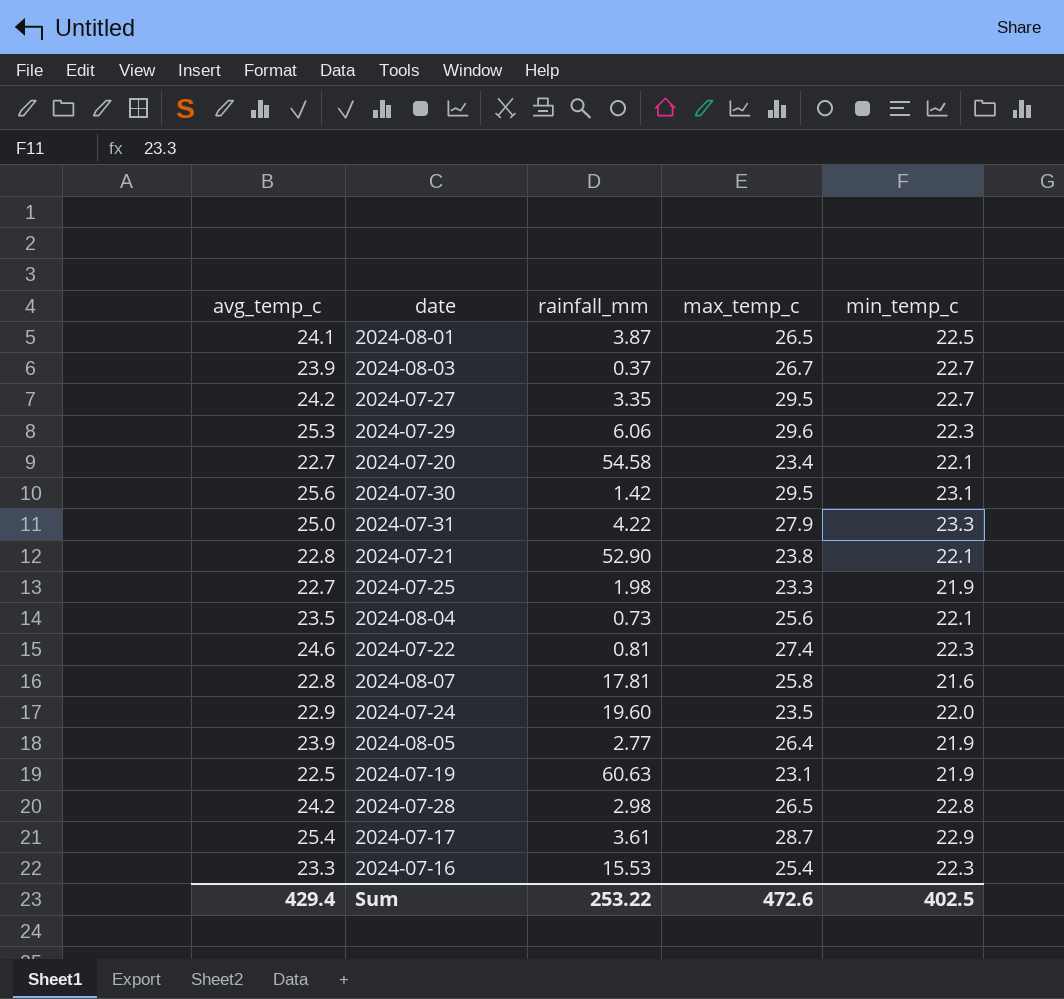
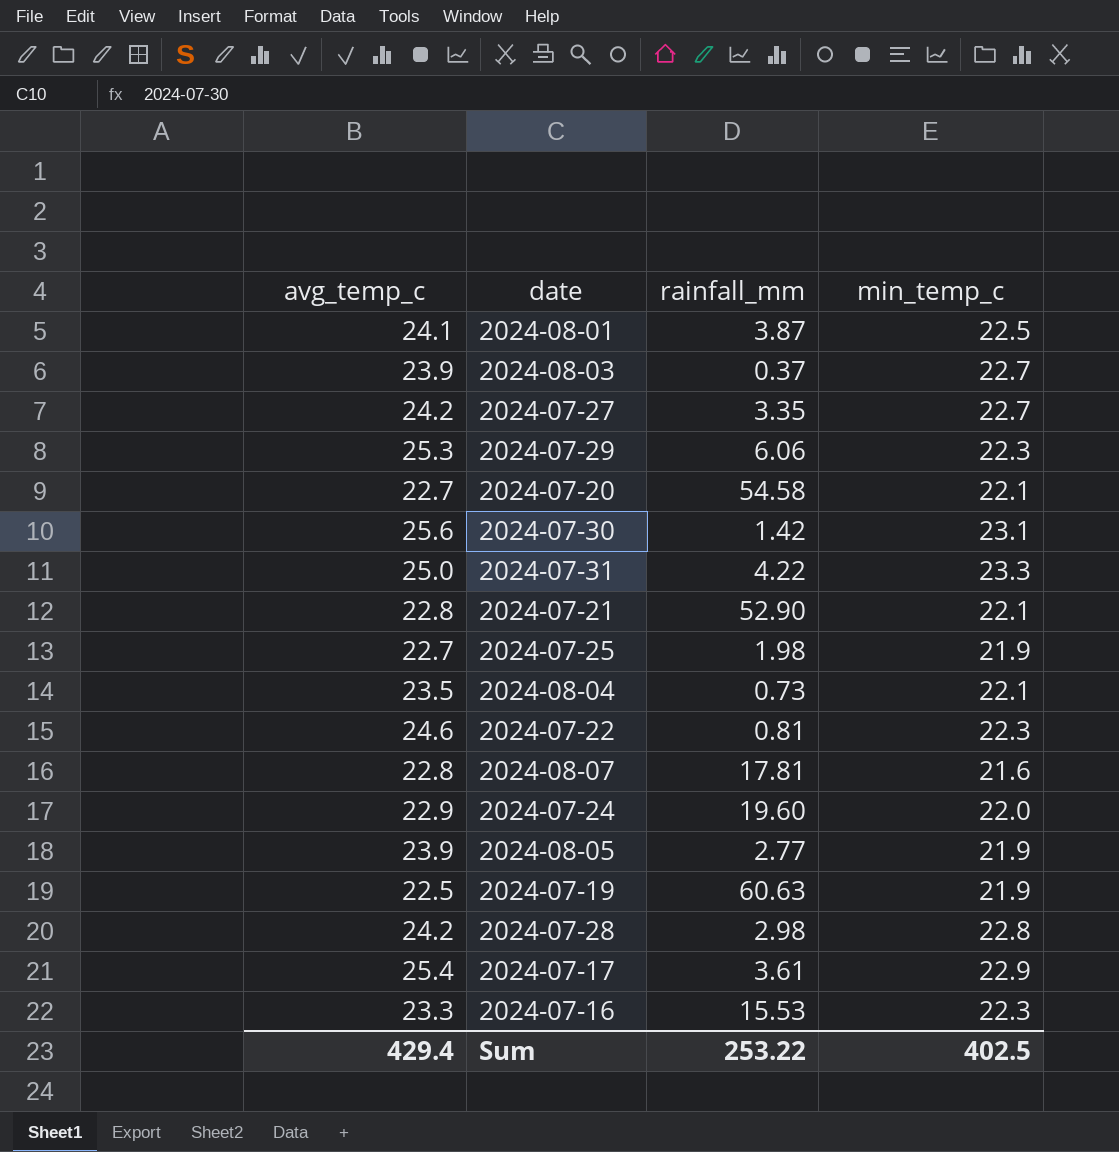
column max_temp_c | position: 4 -> none

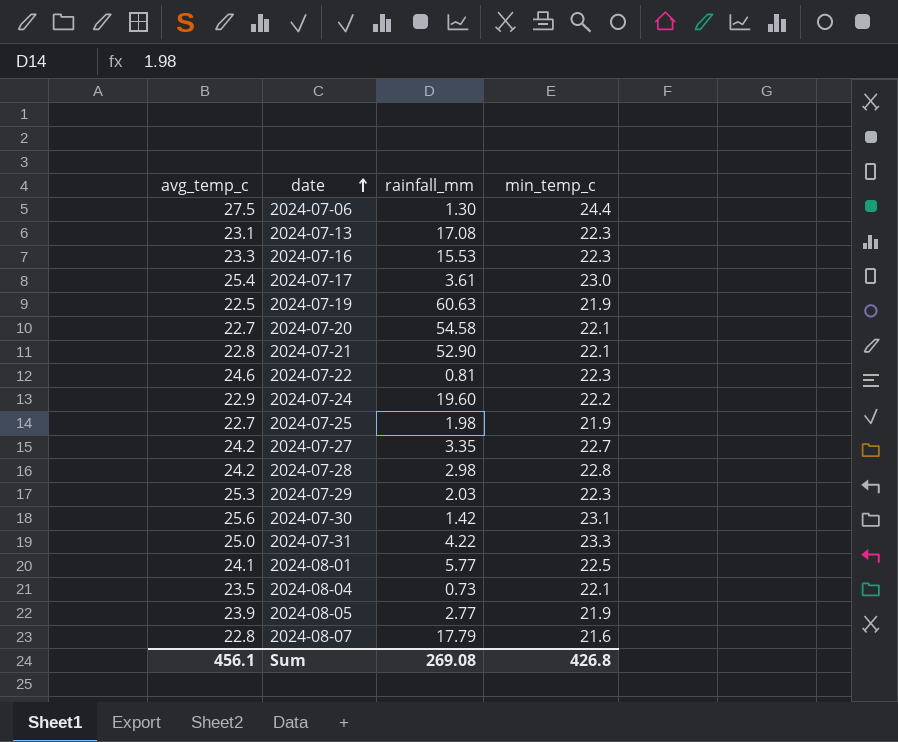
row order: none -> date ascending
row 2024-08-03: 23.9 | 0.37 | 22.7 -> none
row 2024-07-06: none -> 27.5 | 1.30 | 24.4
row 2024-07-13: none -> 23.1 | 17.08 | 22.3
2024-07-17 | min_temp_c: 22.9 -> 23.0
2024-07-24 | min_temp_c: 22.0 -> 22.2
2024-07-29 | rainfall_mm: 6.06 -> 2.03
2024-08-01 | rainfall_mm: 3.87 -> 5.77
2024-08-07 | rainfall_mm: 17.81 -> 17.79
Sum | avg_temp_c: 429.4 -> 456.1
Sum | rainfall_mm: 253.22 -> 269.08
Sum | min_temp_c: 402.5 -> 426.8

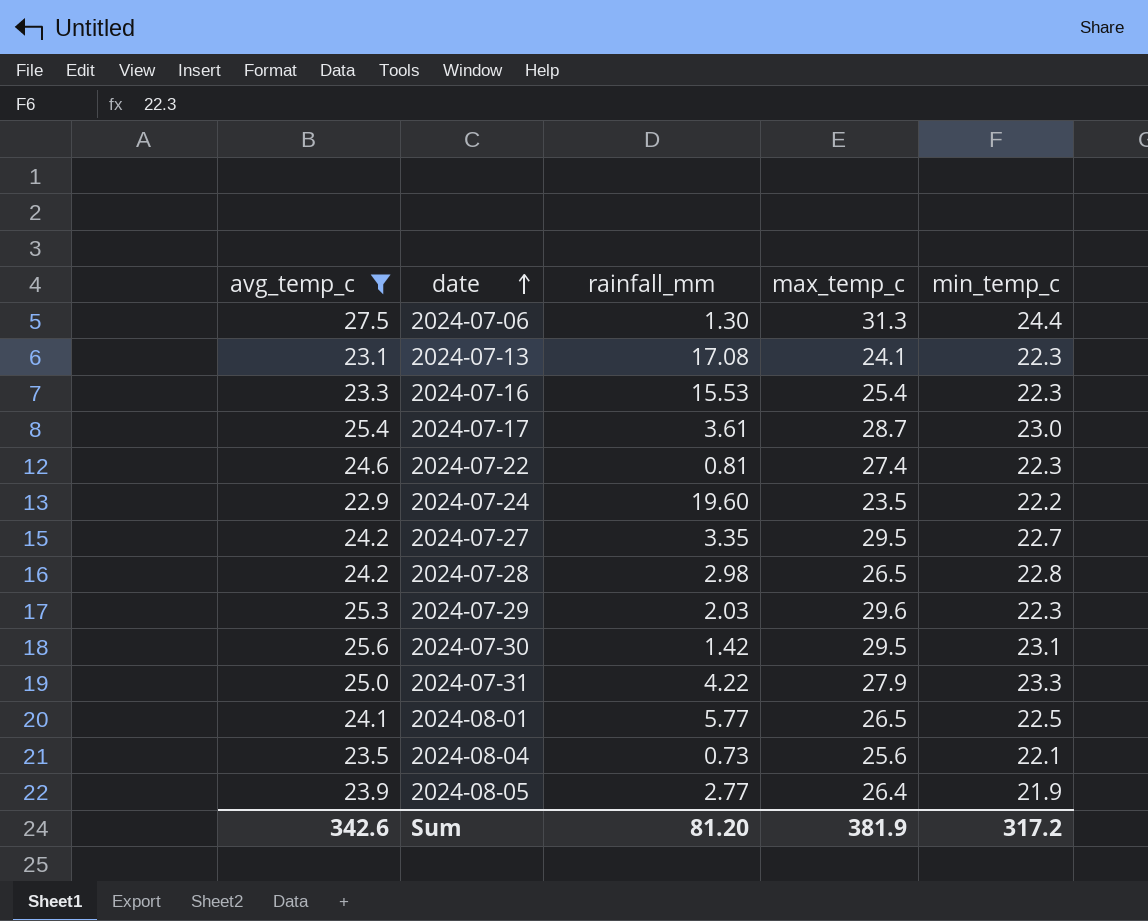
filter: none -> avg_temp_c >= 22.9
column max_temp_c | position: none -> 4
Sum | avg_temp_c: 456.1 -> 342.6
Sum | rainfall_mm: 269.08 -> 81.20
Sum | min_temp_c: 426.8 -> 317.2

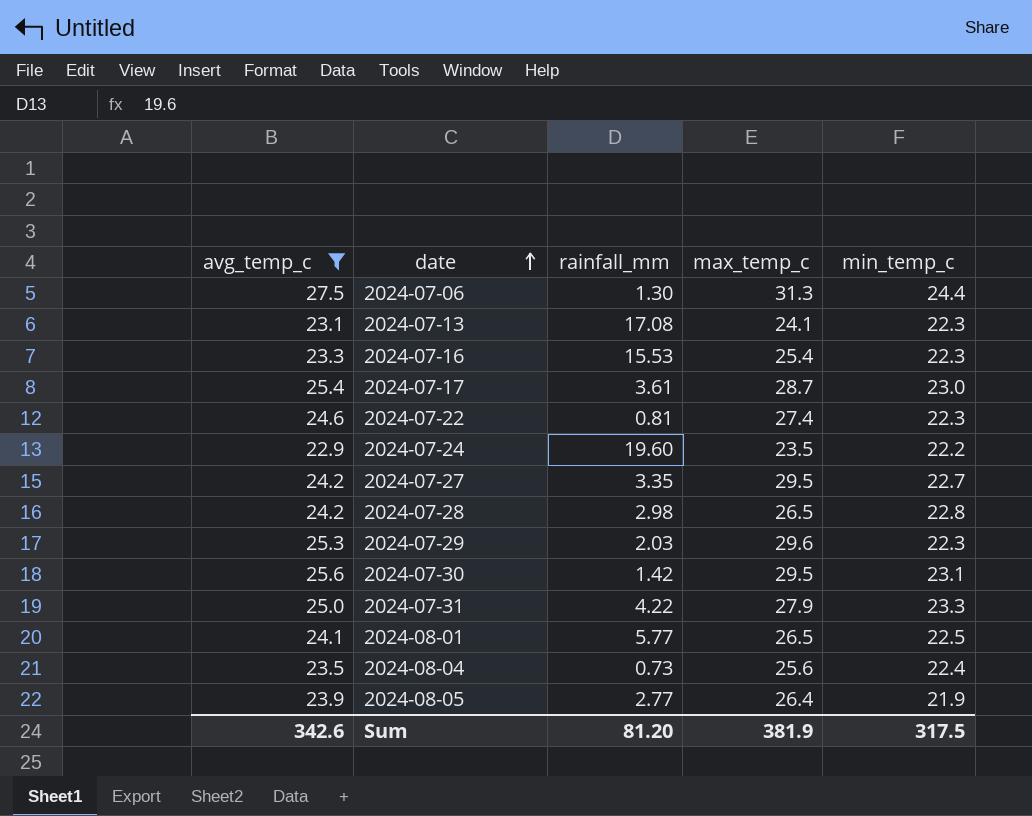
2024-08-04 | min_temp_c: 22.1 -> 22.4
Sum | min_temp_c: 317.2 -> 317.5

